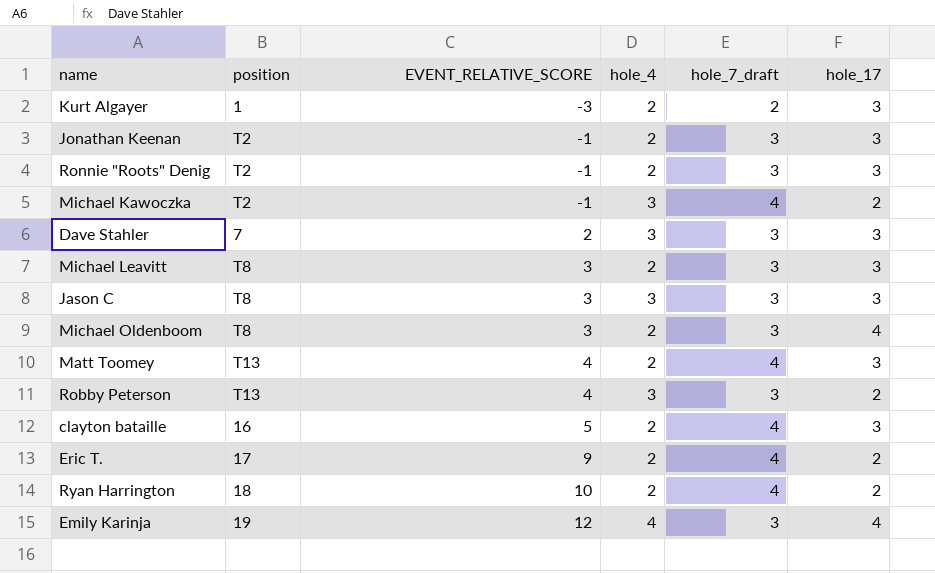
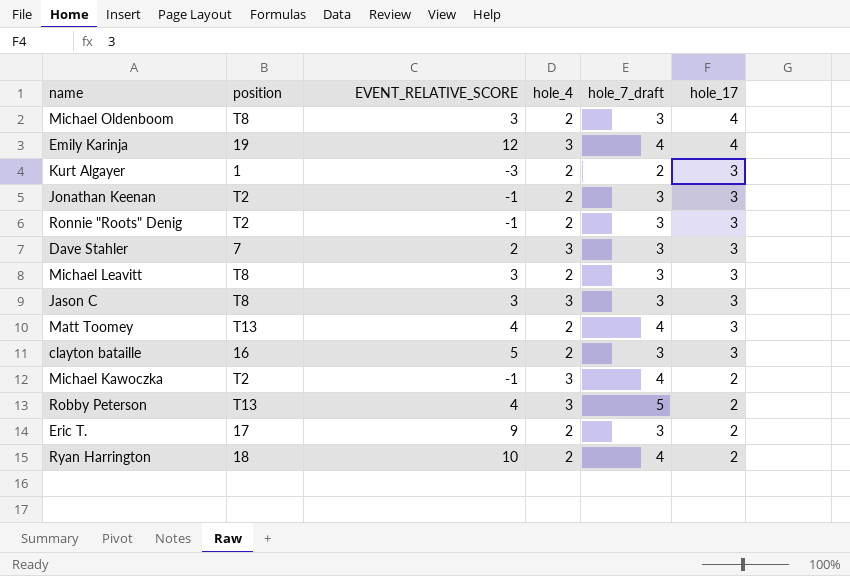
row order: EVENT_RELATIVE_SCORE ascending -> hole_17 descending
Emily Karinja | hole_4: 4 -> 3
Emily Karinja | hole_7_draft: 3 -> 4
clayton bataille | hole_7_draft: 4 -> 3
Robby Peterson | hole_7_draft: 3 -> 5
Eric T. | hole_7_draft: 4 -> 3

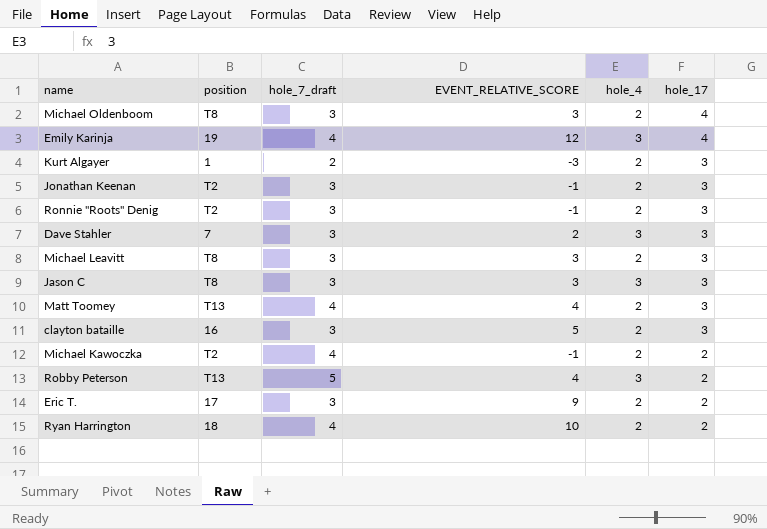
column hole_7_draft | position: 5 -> 3
Michael Kawoczka | hole_4: 3 -> 2

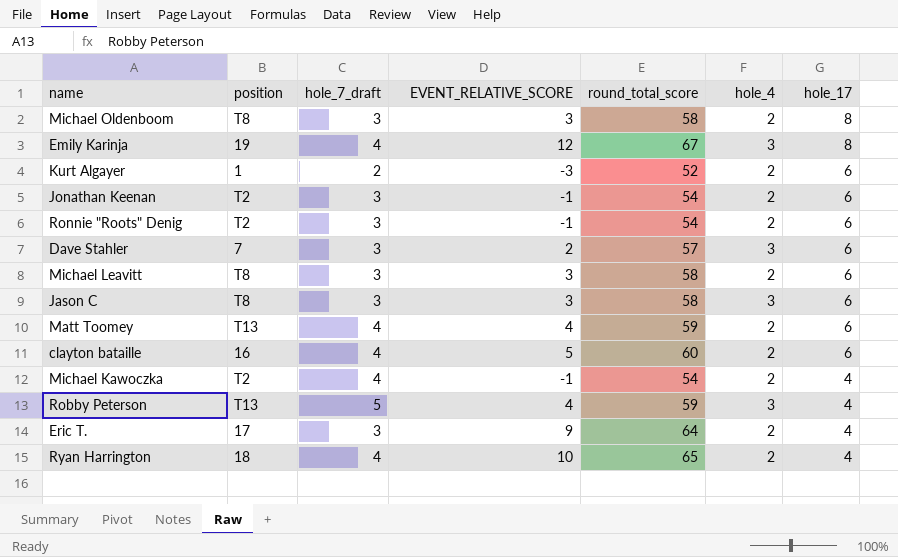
column round_total_score | position: none -> 5
Michael Oldenboom | hole_17: 4 -> 8
Emily Karinja | hole_17: 4 -> 8
Kurt Algayer | hole_17: 3 -> 6
Jonathan Keenan | hole_17: 3 -> 6
Ronnie "Roots" Denig | hole_17: 3 -> 6
Dave Stahler | hole_17: 3 -> 6
Michael Leavitt | hole_17: 3 -> 6
Jason C | hole_17: 3 -> 6
Matt Toomey | hole_17: 3 -> 6
clayton bataille | hole_7_draft: 3 -> 4
clayton bataille | hole_17: 3 -> 6
Michael Kawoczka | hole_17: 2 -> 4
Robby Peterson | hole_17: 2 -> 4
Eric T. | hole_17: 2 -> 4
Ryan Harrington | hole_17: 2 -> 4

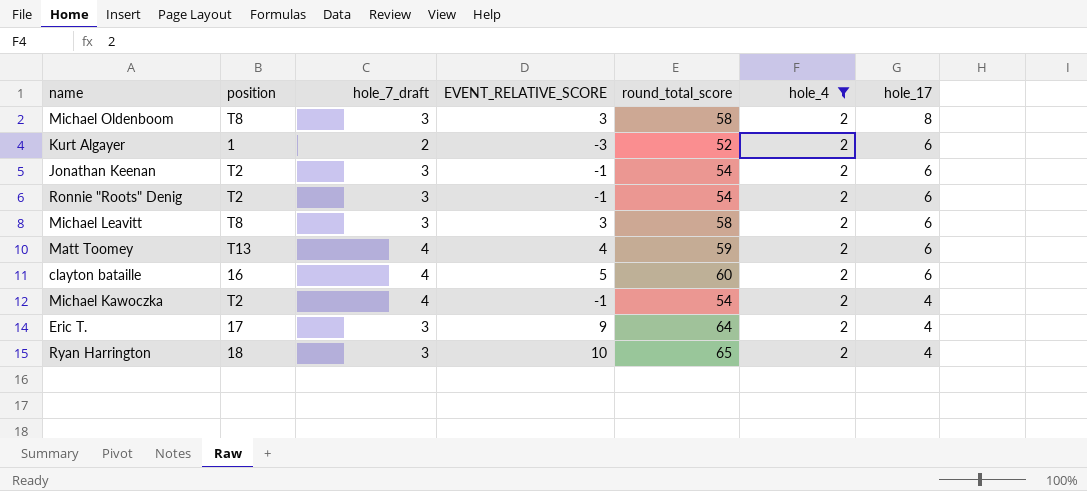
filter: none -> hole_4 = 2
Ryan Harrington | hole_7_draft: 4 -> 3

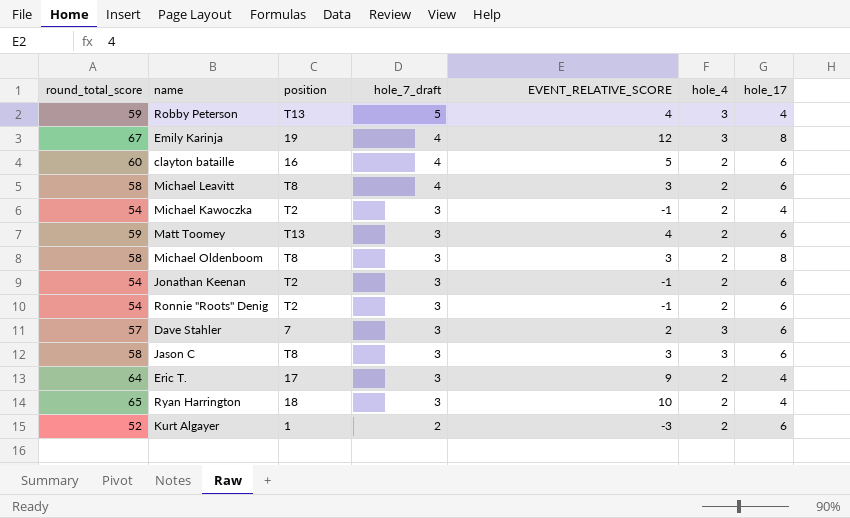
filter: hole_4 = 2 -> none
row order: hole_17 descending -> hole_7_draft descending
column round_total_score | position: 5 -> 1
Michael Leavitt | hole_7_draft: 3 -> 4
Michael Kawoczka | hole_7_draft: 4 -> 3
Matt Toomey | hole_7_draft: 4 -> 3

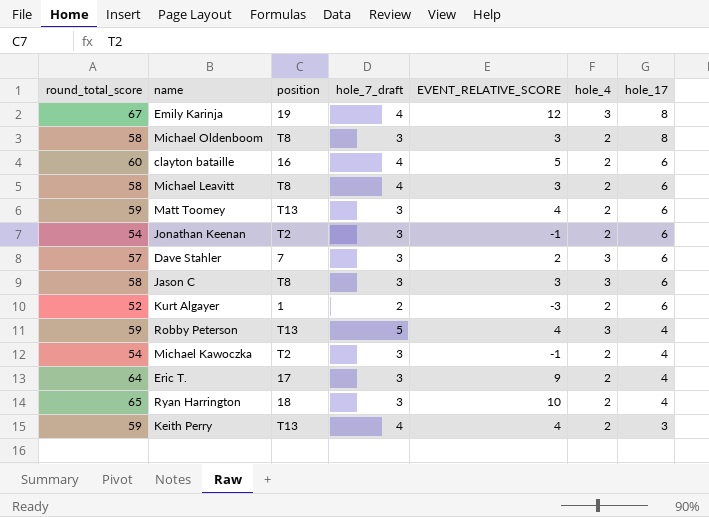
row order: hole_7_draft descending -> hole_17 descending
row Ronnie "Roots" Denig: 54 | T2 | 3 | -1 | 2 | 6 -> none
row Keith Perry: none -> 59 | T13 | 4 | 4 | 2 | 3

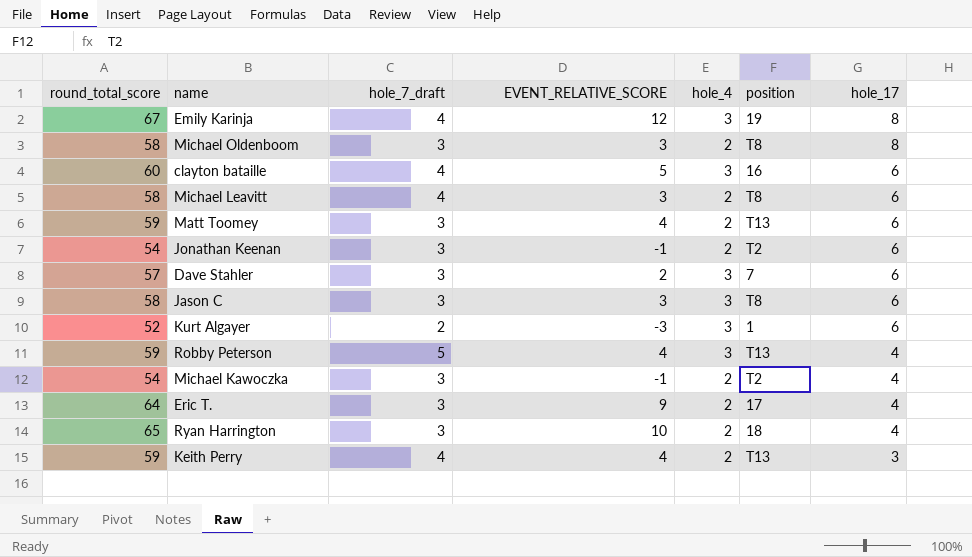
column position | position: 3 -> 6
clayton bataille | hole_4: 2 -> 3
Kurt Algayer | hole_4: 2 -> 3

